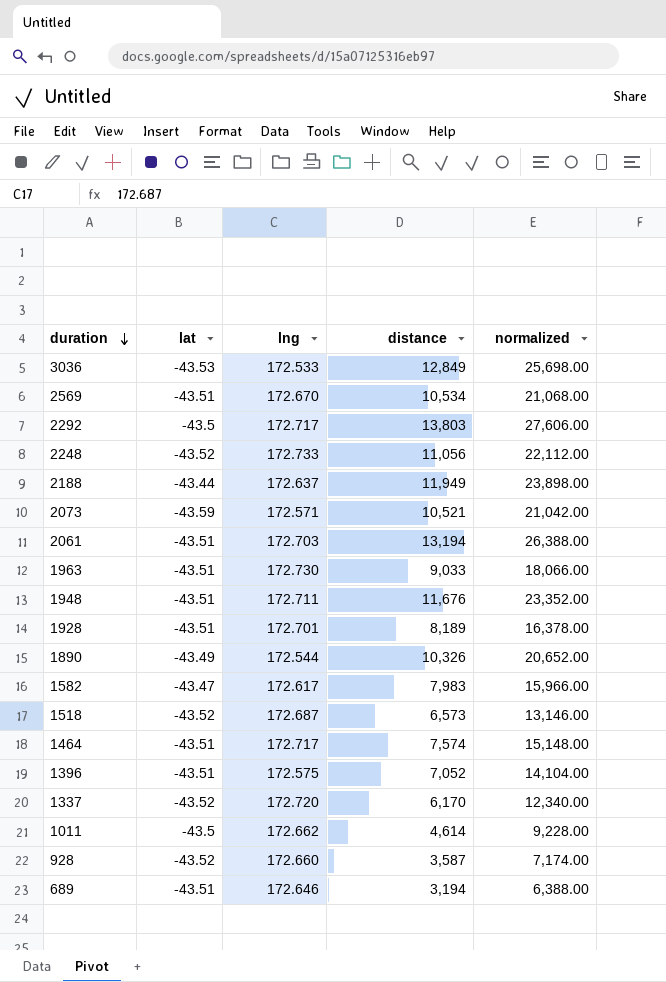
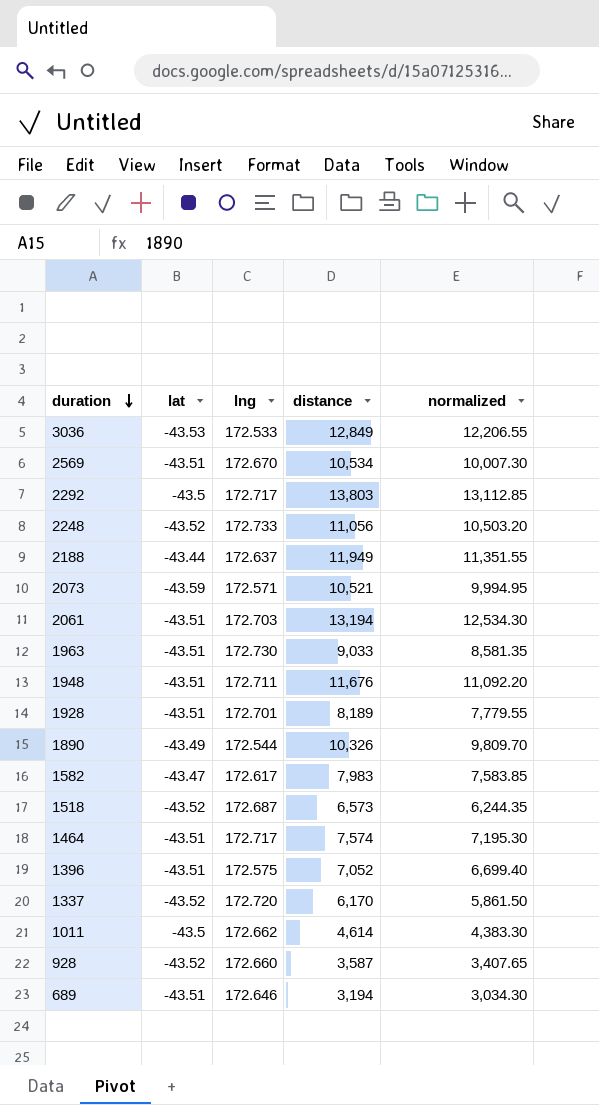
column normalized | formula: [distance] * 2 -> [distance] * 0.95

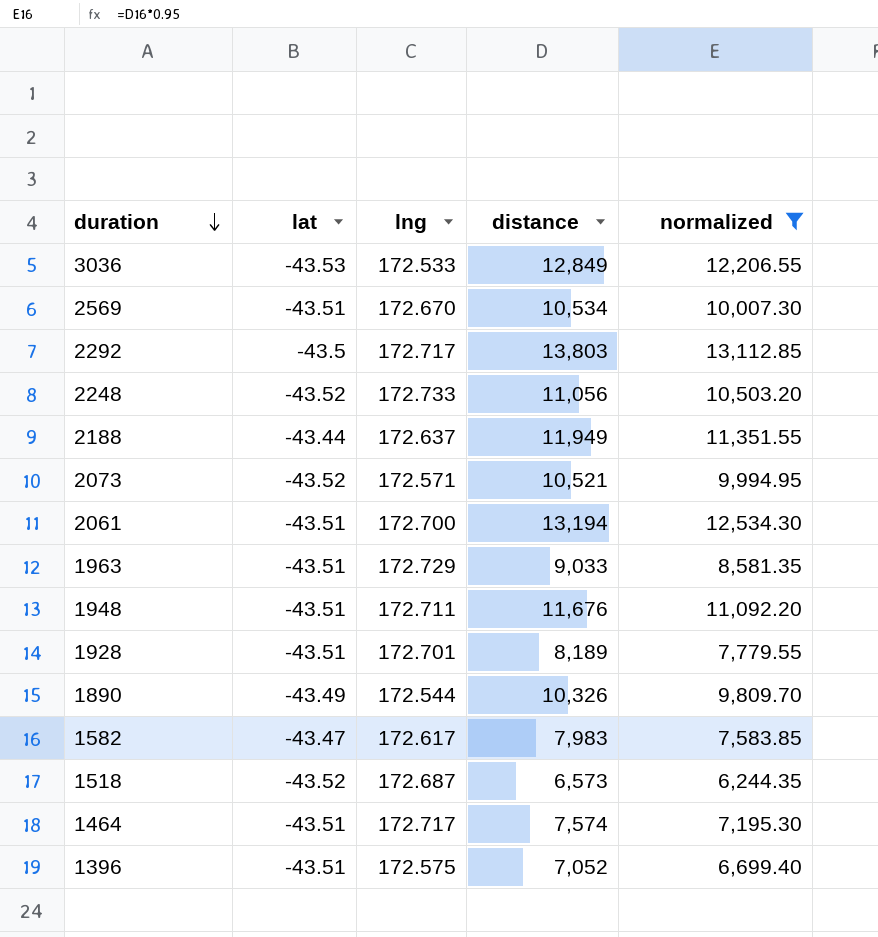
filter: none -> normalized >= 6,244.35
2073 | lat: -43.59 -> -43.52
2061 | lng: 172.703 -> 172.700
1963 | lng: 172.730 -> 172.729

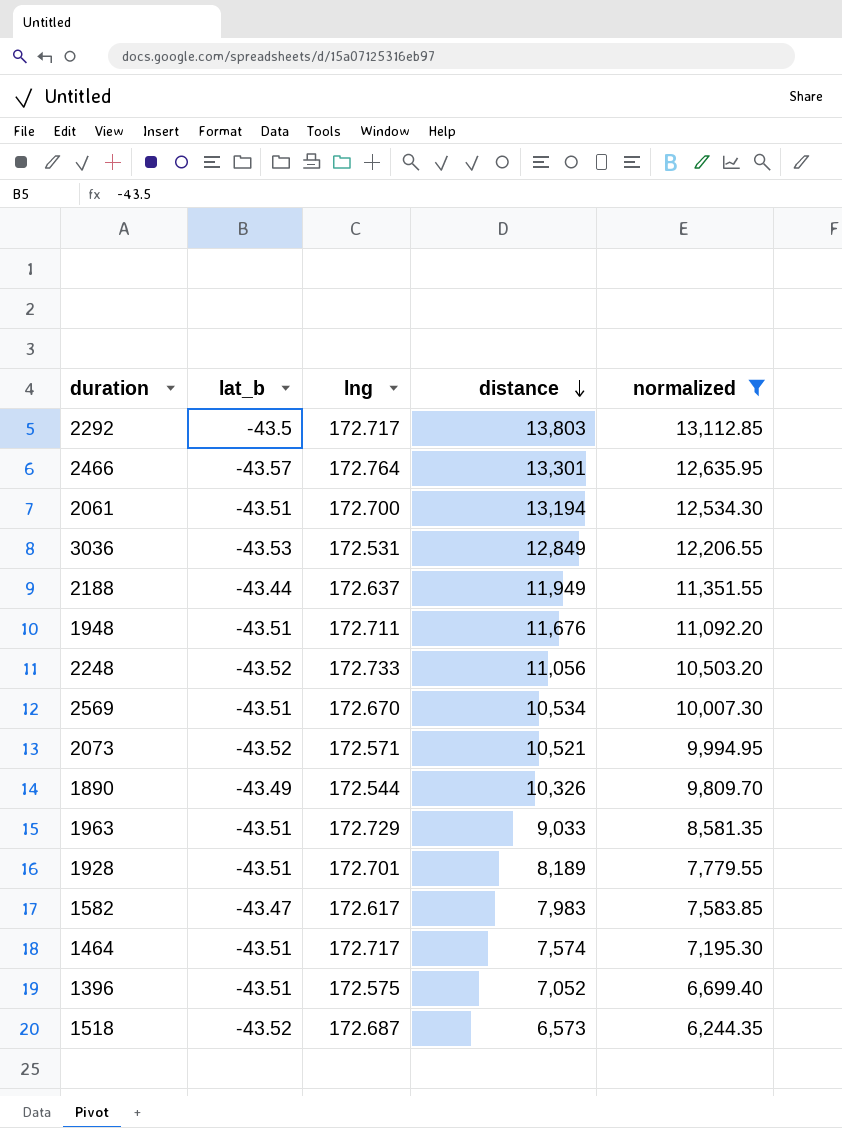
row order: duration descending -> distance descending
column name: lat -> lat_b
row 2466: none -> -43.57 | 172.764 | 13,301 | 12,635.95
3036 | lng: 172.533 -> 172.531

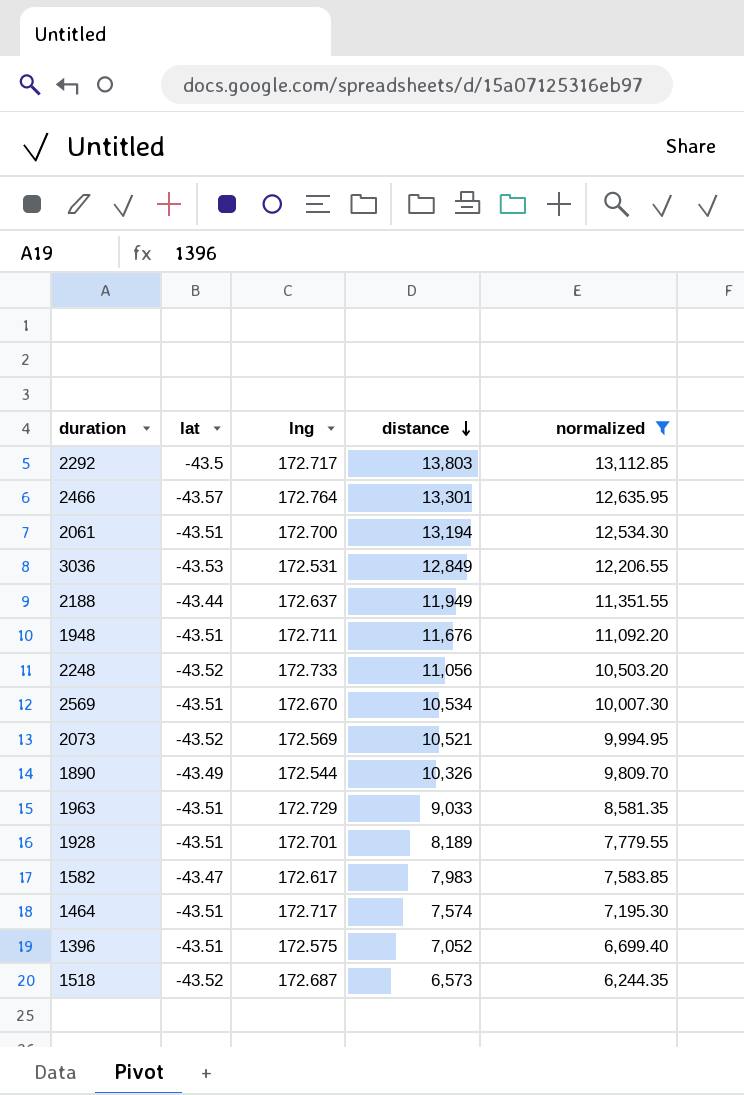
column name: lat_b -> lat
2073 | lng: 172.571 -> 172.569

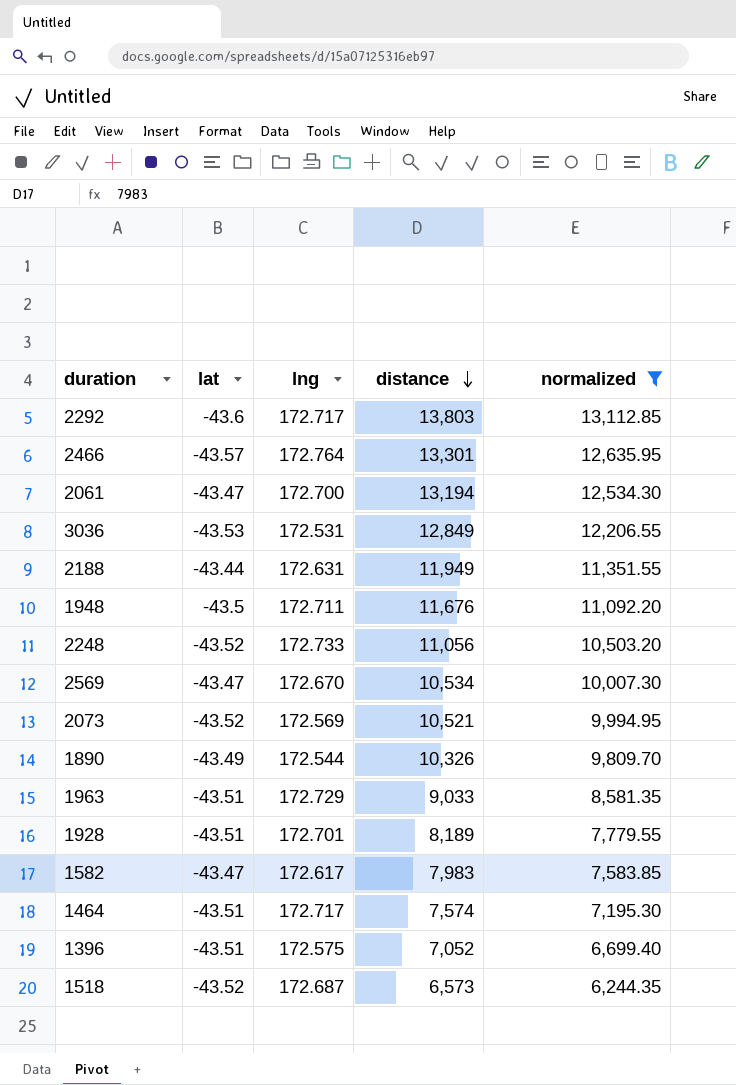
2292 | lat: -43.5 -> -43.6
2061 | lat: -43.51 -> -43.47
2188 | lng: 172.637 -> 172.631
1948 | lat: -43.51 -> -43.5
2569 | lat: -43.51 -> -43.47

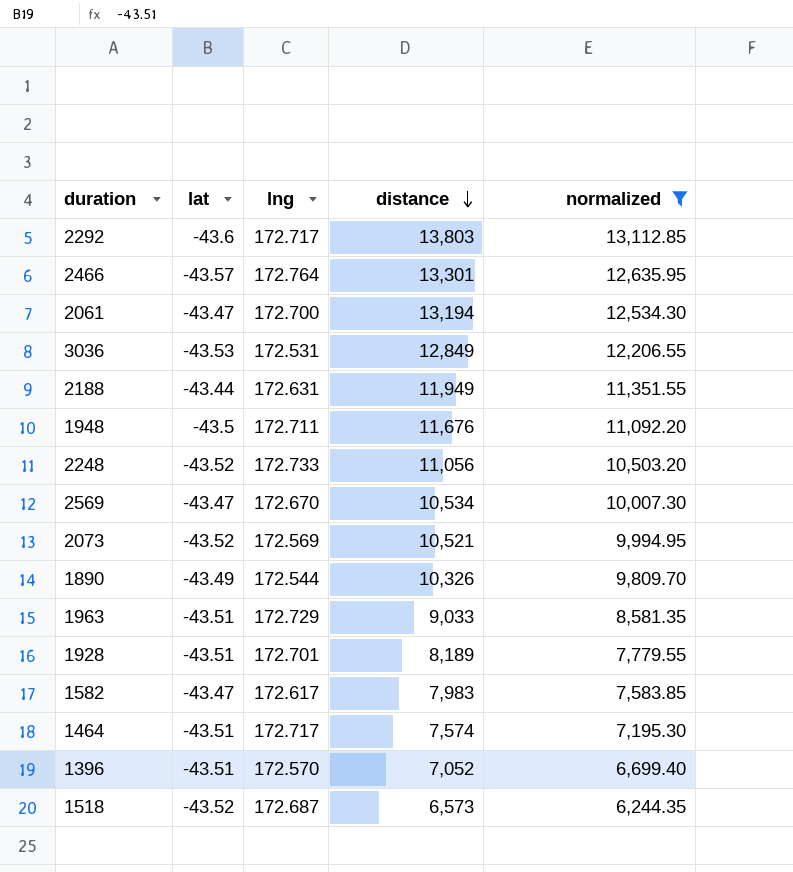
1396 | lng: 172.575 -> 172.570

